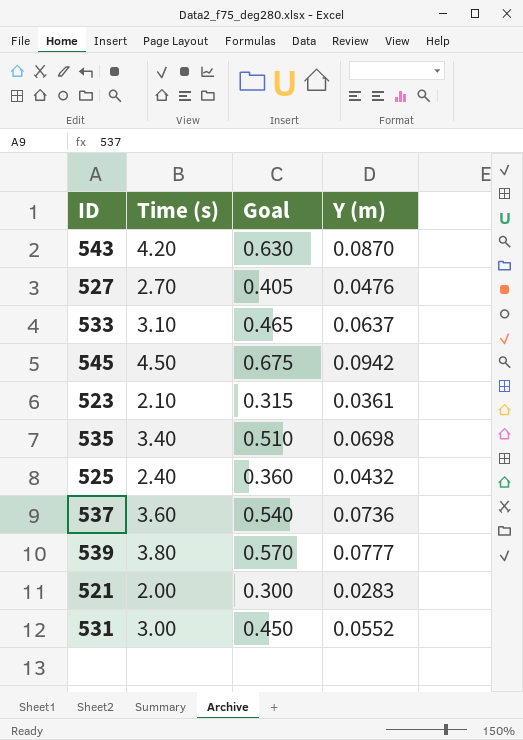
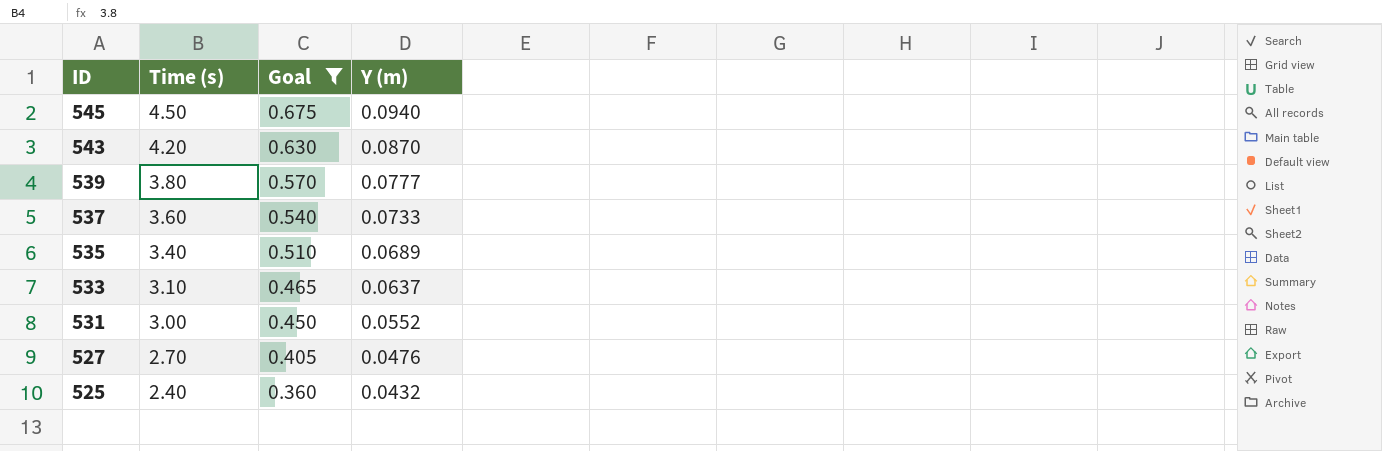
filter: none -> Goal >= 0.360
row order: none -> ID descending
545 | Y (m): 0.0942 -> 0.0940
537 | Y (m): 0.0736 -> 0.0733
535 | Y (m): 0.0698 -> 0.0689

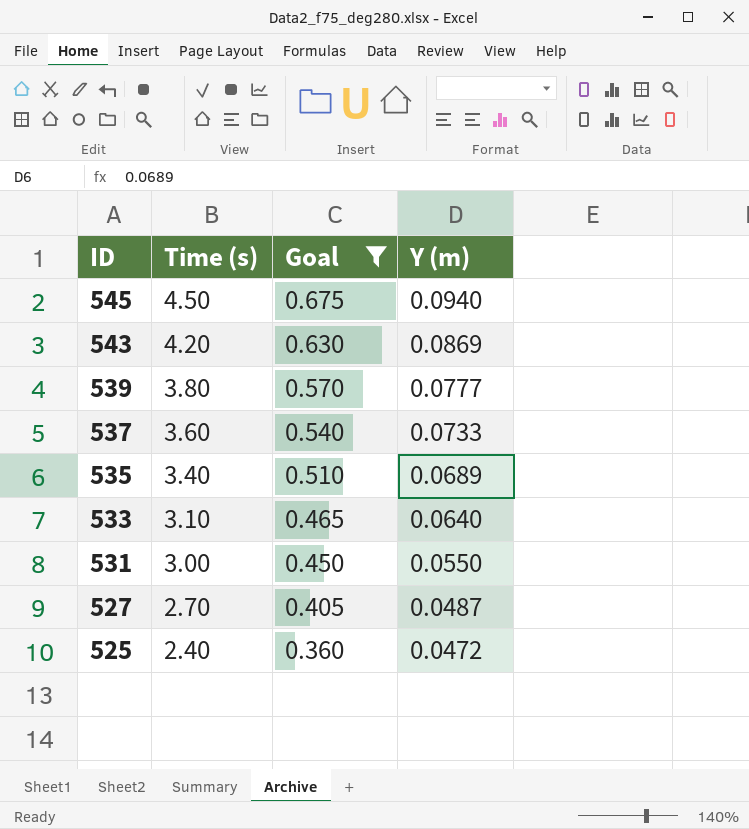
543 | Y (m): 0.0870 -> 0.0869
533 | Y (m): 0.0637 -> 0.0640
531 | Y (m): 0.0552 -> 0.0550
527 | Y (m): 0.0476 -> 0.0487
525 | Y (m): 0.0432 -> 0.0472

